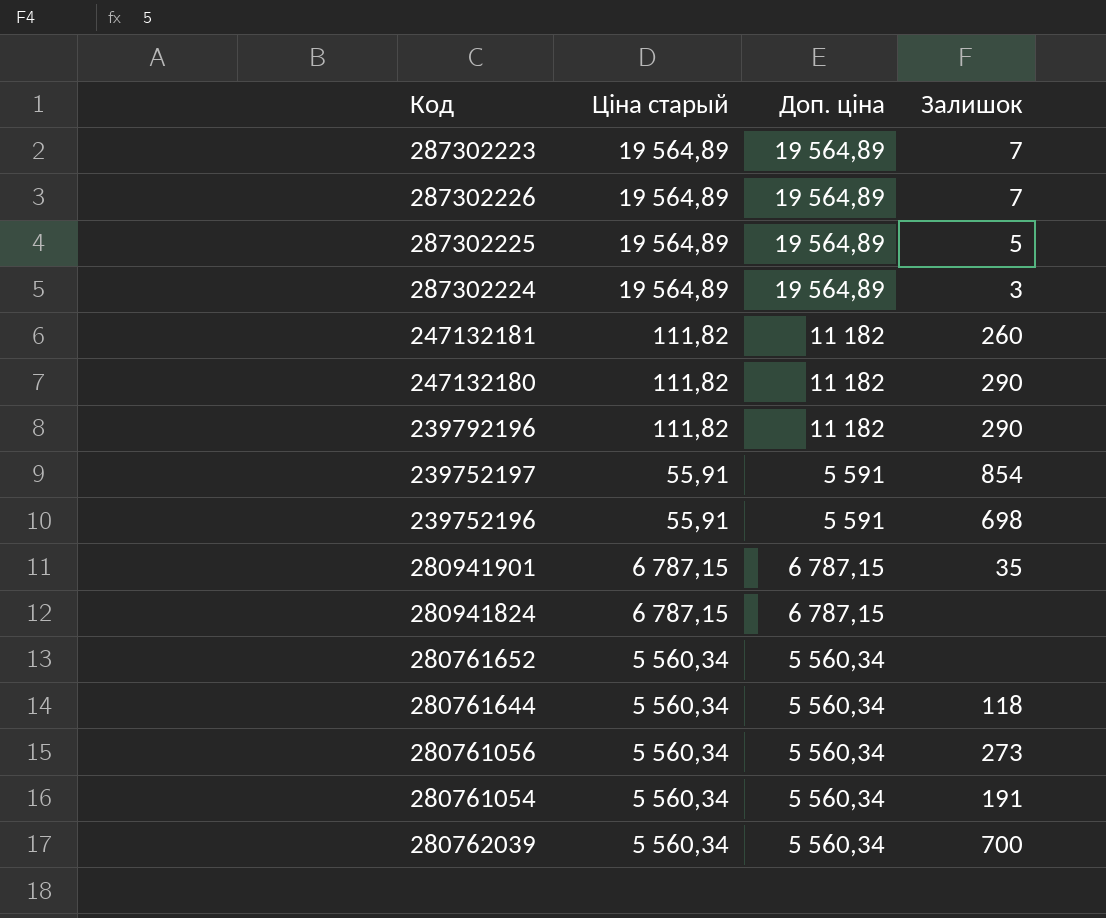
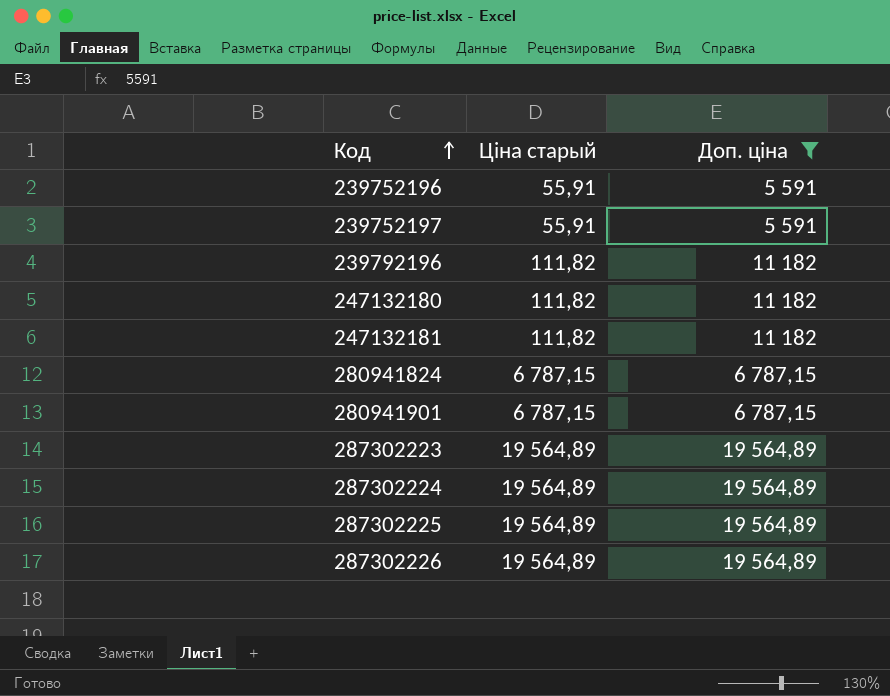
filter: none -> Доп. ціна != 5 560,34
row order: none -> Код ascending
column Залишок | position: 4 -> none

